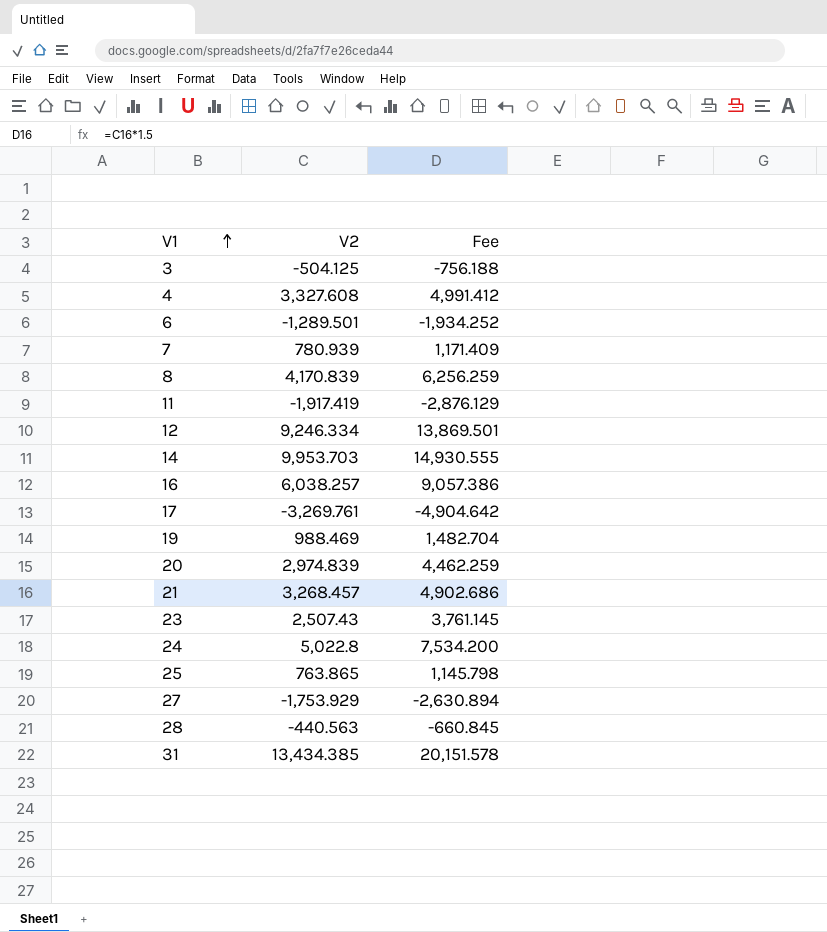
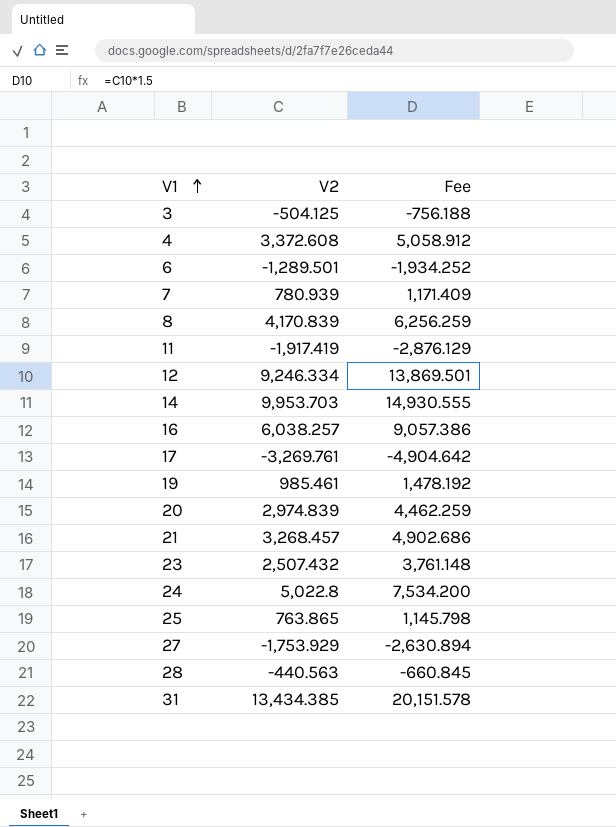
4 | V2: 3,327.608 -> 3,372.608
4 | Fee: 4,991.412 -> 5,058.912
19 | V2: 988.469 -> 985.461
19 | Fee: 1,482.704 -> 1,478.192
23 | V2: 2,507.43 -> 2,507.432
23 | Fee: 3,761.145 -> 3,761.148

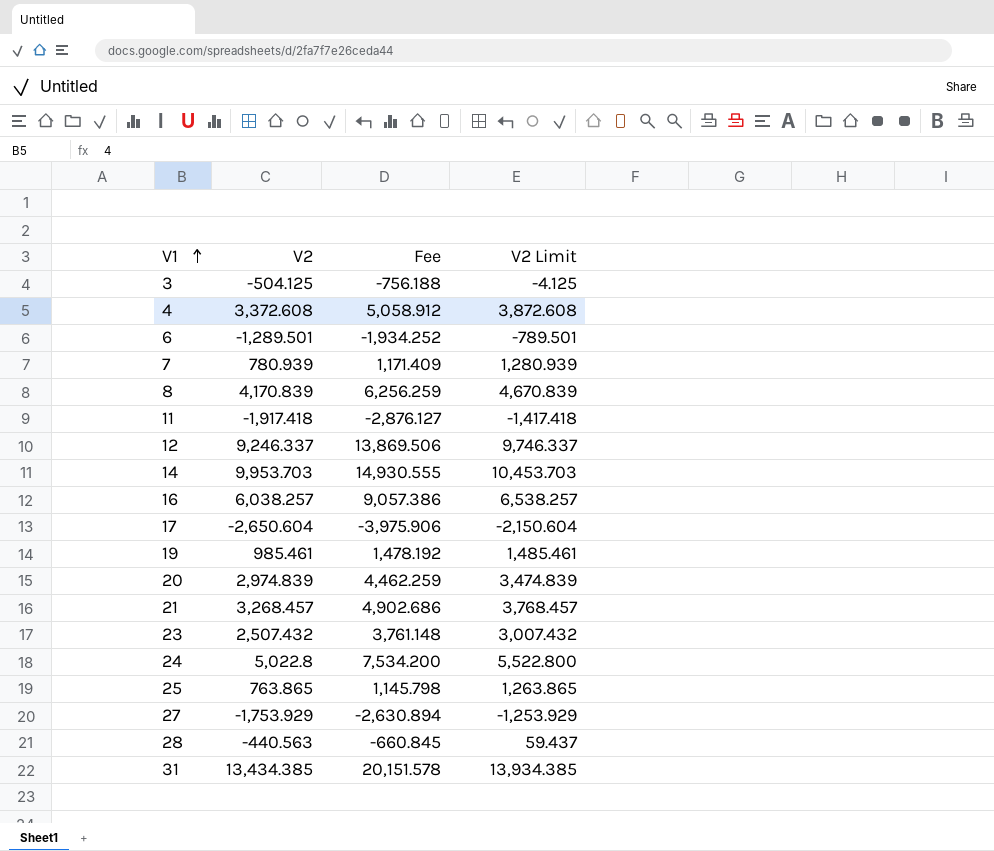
column V2 Limit | formula: none -> [V2] + 500
11 | V2: -1,917.419 -> -1,917.418
11 | Fee: -2,876.129 -> -2,876.127
12 | V2: 9,246.334 -> 9,246.337
12 | Fee: 13,869.501 -> 13,869.506
17 | V2: -3,269.761 -> -2,650.604
17 | Fee: -4,904.642 -> -3,975.906

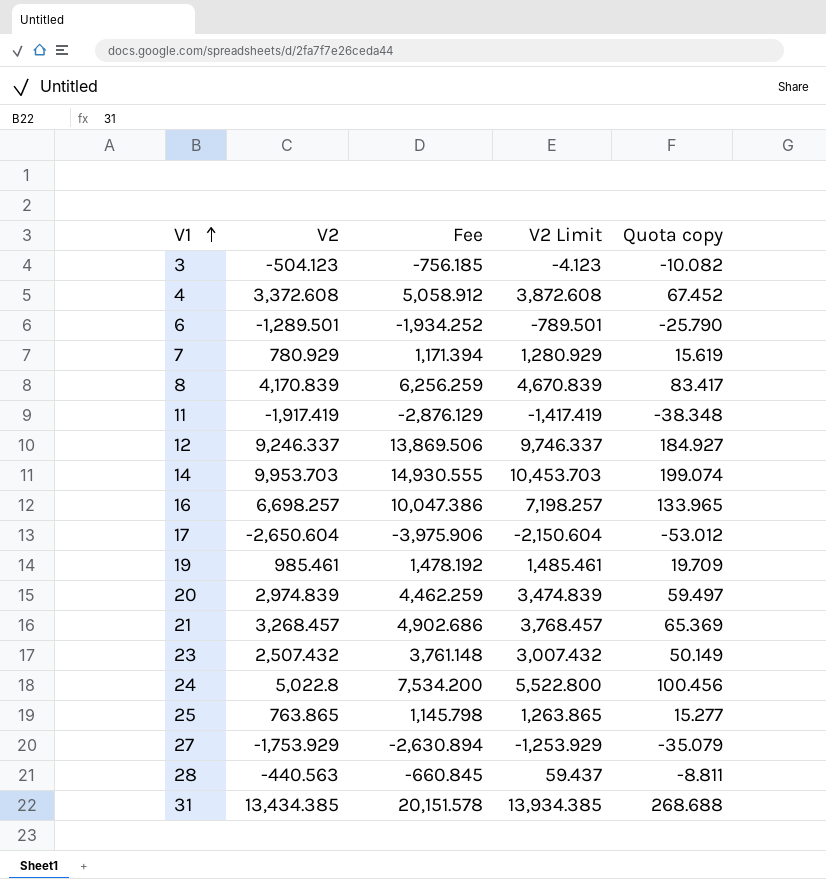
column Quota copy | formula: none -> [V2] * 0.02
3 | V2: -504.125 -> -504.123
3 | Fee: -756.188 -> -756.185
3 | V2 Limit: -4.125 -> -4.123
7 | V2: 780.939 -> 780.929
7 | Fee: 1,171.409 -> 1,171.394
7 | V2 Limit: 1,280.939 -> 1,280.929
11 | V2: -1,917.418 -> -1,917.419
11 | Fee: -2,876.127 -> -2,876.129
11 | V2 Limit: -1,417.418 -> -1,417.419
16 | V2: 6,038.257 -> 6,698.257
16 | Fee: 9,057.386 -> 10,047.386
16 | V2 Limit: 6,538.257 -> 7,198.257

